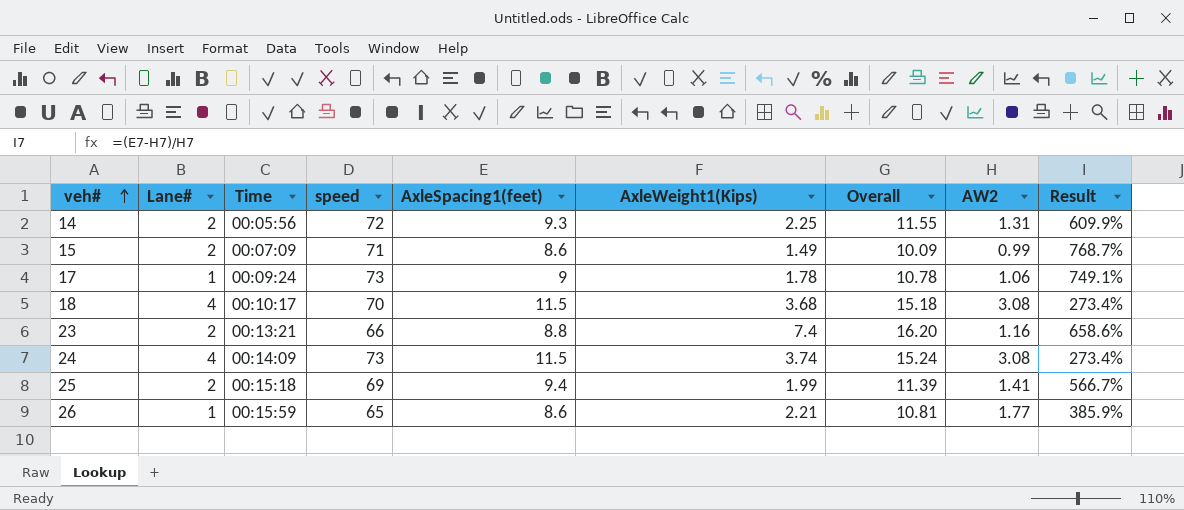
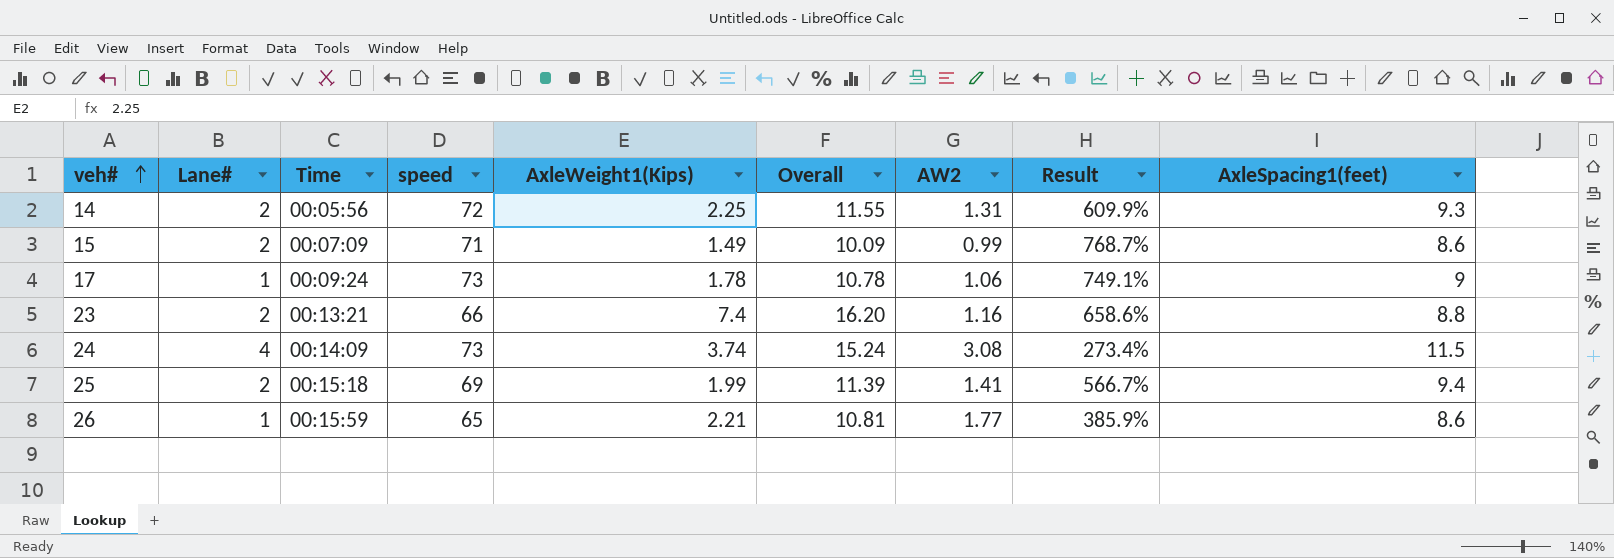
column AxleSpacing1(feet) | position: 5 -> 9
row 18: 4 | 00:10:17 | 70 | 11.5 | 3.68 | 15.18 | 3.08 | 273.4% -> none

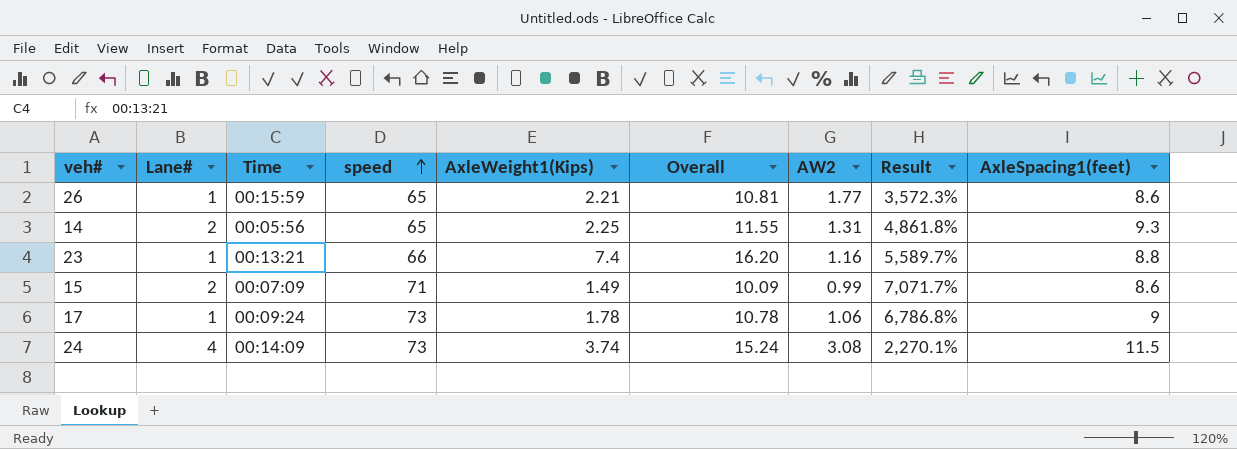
row order: veh# ascending -> speed ascending
column Result | formula: ([AxleSpacing1(feet)] - [AW2]) / [AW2] -> ([speed] - [AW2]) / [AW2]
row 25: 2 | 00:15:18 | 69 | 1.99 | 11.39 | 1.41 | 566.7% | 9.4 -> none
14 | speed: 72 -> 65
23 | Lane#: 2 -> 1

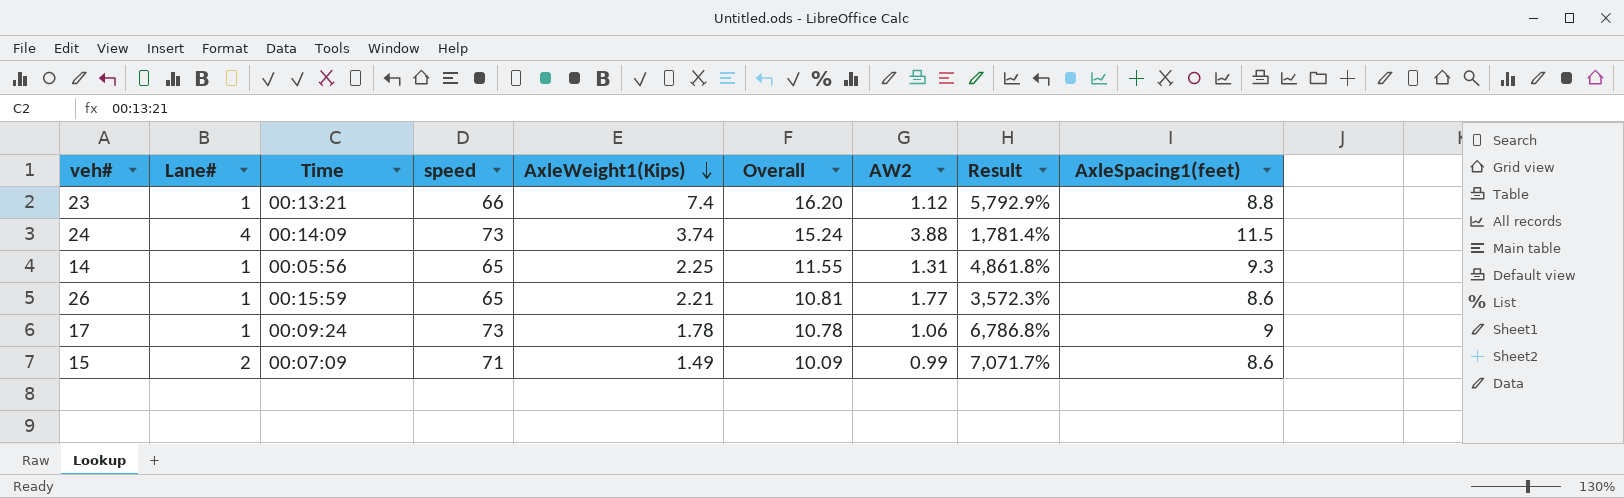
row order: speed ascending -> AxleWeight1(Kips) descending
23 | AW2: 1.16 -> 1.12
23 | Result: 5,589.7% -> 5,792.9%
24 | AW2: 3.08 -> 3.88
24 | Result: 2,270.1% -> 1,781.4%
14 | Lane#: 2 -> 1

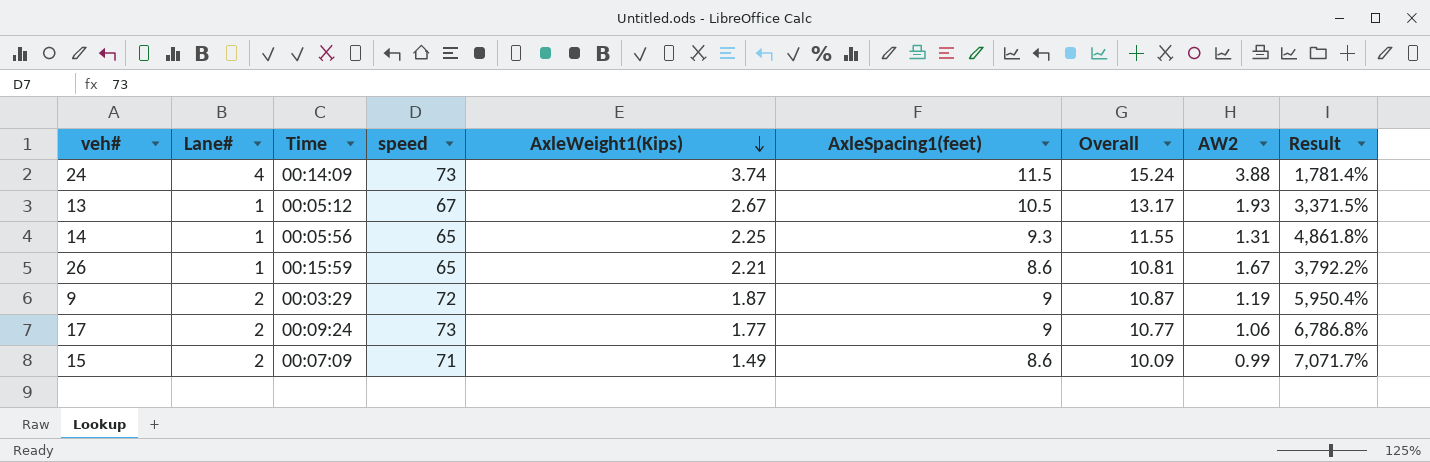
column AxleSpacing1(feet) | position: 9 -> 6
row 23: 1 | 00:13:21 | 66 | 7.4 | 16.20 | 1.12 | 5,792.9% | 8.8 -> none
row 13: none -> 1 | 00:05:12 | 67 | 2.67 | 10.5 | 13.17 | 1.93 | 3,371.5%
26 | AW2: 1.77 -> 1.67
26 | Result: 3,572.3% -> 3,792.2%
row 9: none -> 2 | 00:03:29 | 72 | 1.87 | 9 | 10.87 | 1.19 | 5,950.4%
17 | Lane#: 1 -> 2
17 | AxleWeight1(Kips): 1.78 -> 1.77
17 | Overall: 10.78 -> 10.77

